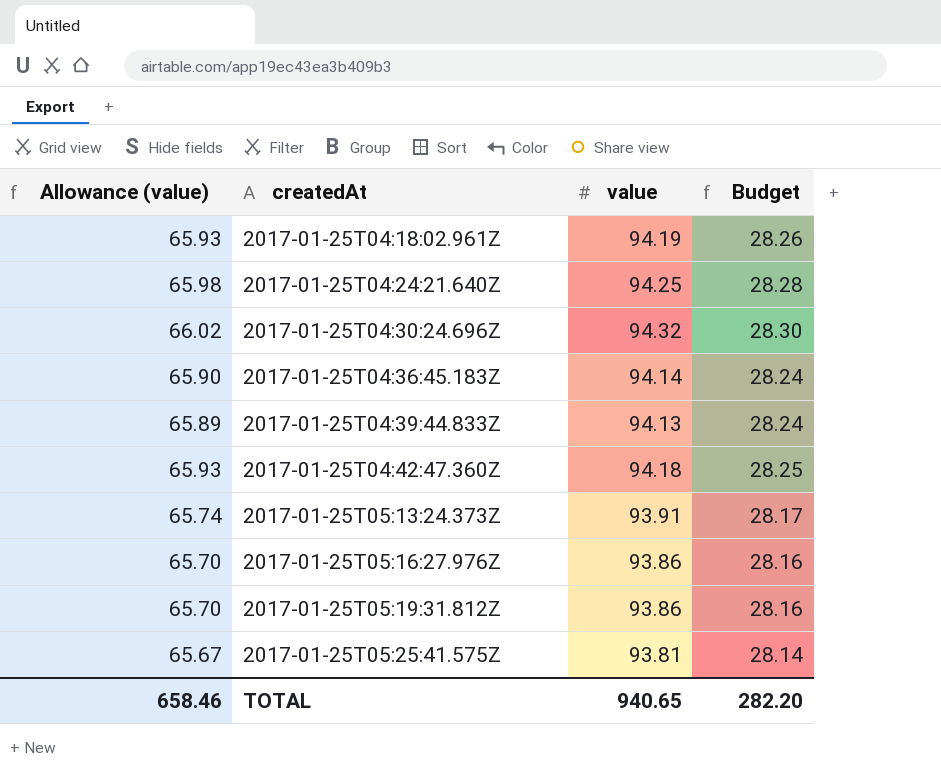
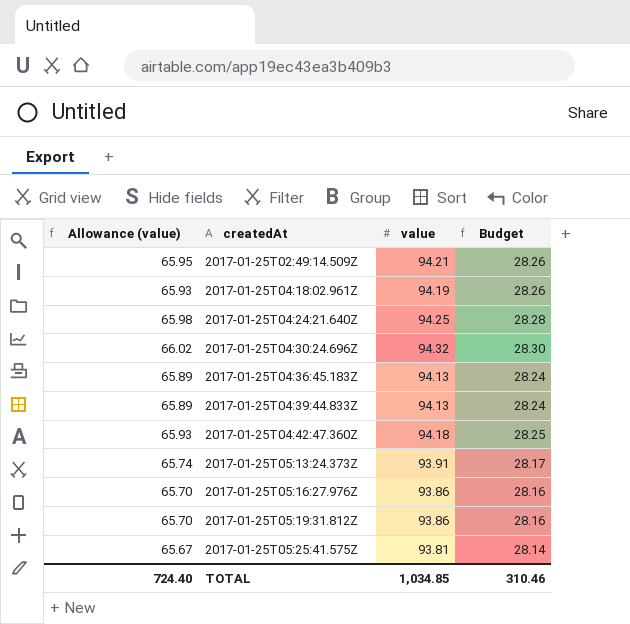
row 2017-01-25T02:49:14.509Z: none -> 65.95 | 94.21 | 28.26
2017-01-25T04:36:45.183Z | Allowance (value): 65.90 -> 65.89
2017-01-25T04:36:45.183Z | value: 94.14 -> 94.13
TOTAL | Allowance (value): 658.46 -> 724.40
TOTAL | value: 940.65 -> 1,034.85
TOTAL | Budget: 282.20 -> 310.46

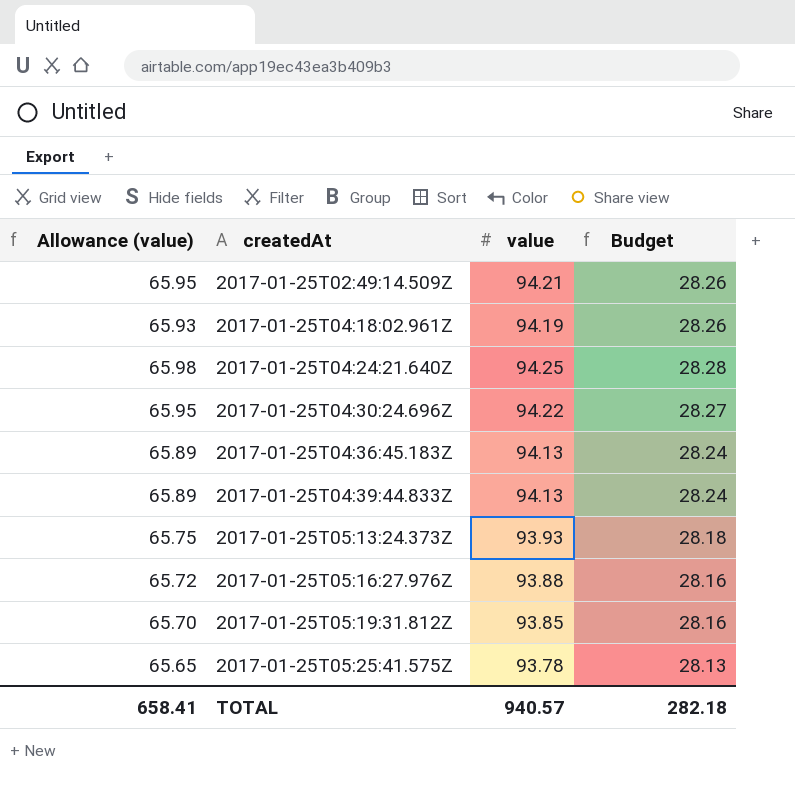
row 2017-01-25T04:42:47.360Z: 65.93 | 94.18 | 28.25 -> none
2017-01-25T04:30:24.696Z | Allowance (value): 66.02 -> 65.95
2017-01-25T04:30:24.696Z | value: 94.32 -> 94.22
2017-01-25T04:30:24.696Z | Budget: 28.30 -> 28.27
2017-01-25T05:13:24.373Z | Allowance (value): 65.74 -> 65.75
2017-01-25T05:13:24.373Z | value: 93.91 -> 93.93
2017-01-25T05:13:24.373Z | Budget: 28.17 -> 28.18
2017-01-25T05:16:27.976Z | Allowance (value): 65.70 -> 65.72
2017-01-25T05:16:27.976Z | value: 93.86 -> 93.88
2017-01-25T05:19:31.812Z | value: 93.86 -> 93.85
2017-01-25T05:25:41.575Z | Allowance (value): 65.67 -> 65.65
2017-01-25T05:25:41.575Z | value: 93.81 -> 93.78
2017-01-25T05:25:41.575Z | Budget: 28.14 -> 28.13
TOTAL | Allowance (value): 724.40 -> 658.41
TOTAL | value: 1,034.85 -> 940.57
TOTAL | Budget: 310.46 -> 282.18

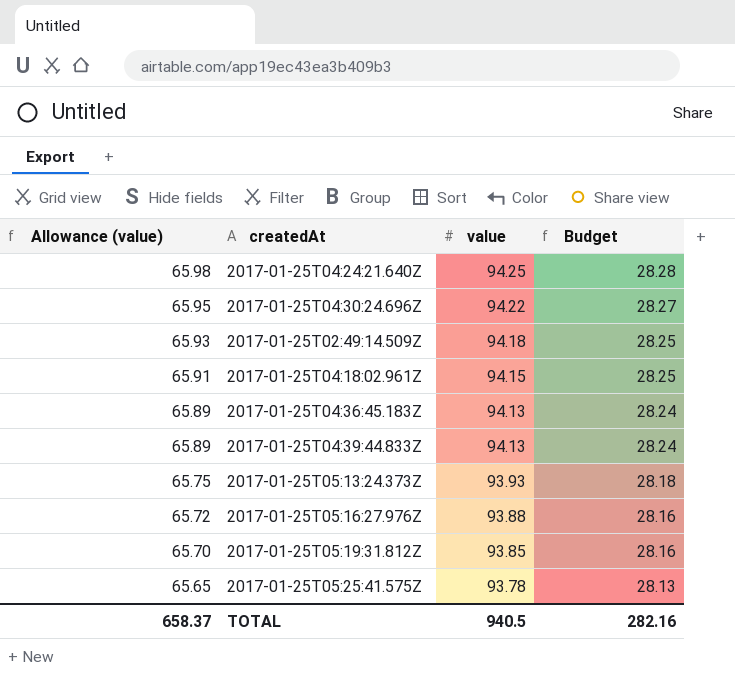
row order: createdAt ascending -> Allowance (value) descending
2017-01-25T02:49:14.509Z | Allowance (value): 65.95 -> 65.93
2017-01-25T02:49:14.509Z | value: 94.21 -> 94.18
2017-01-25T02:49:14.509Z | Budget: 28.26 -> 28.25
2017-01-25T04:18:02.961Z | Allowance (value): 65.93 -> 65.91
2017-01-25T04:18:02.961Z | value: 94.19 -> 94.15
2017-01-25T04:18:02.961Z | Budget: 28.26 -> 28.25
TOTAL | Allowance (value): 658.41 -> 658.37
TOTAL | value: 940.57 -> 940.5
TOTAL | Budget: 282.18 -> 282.16

